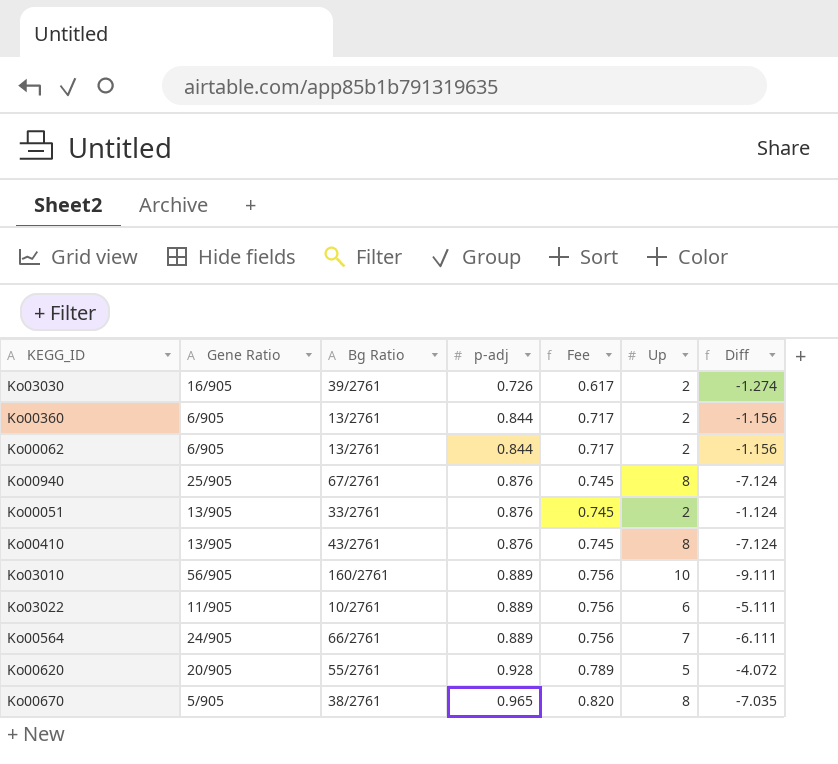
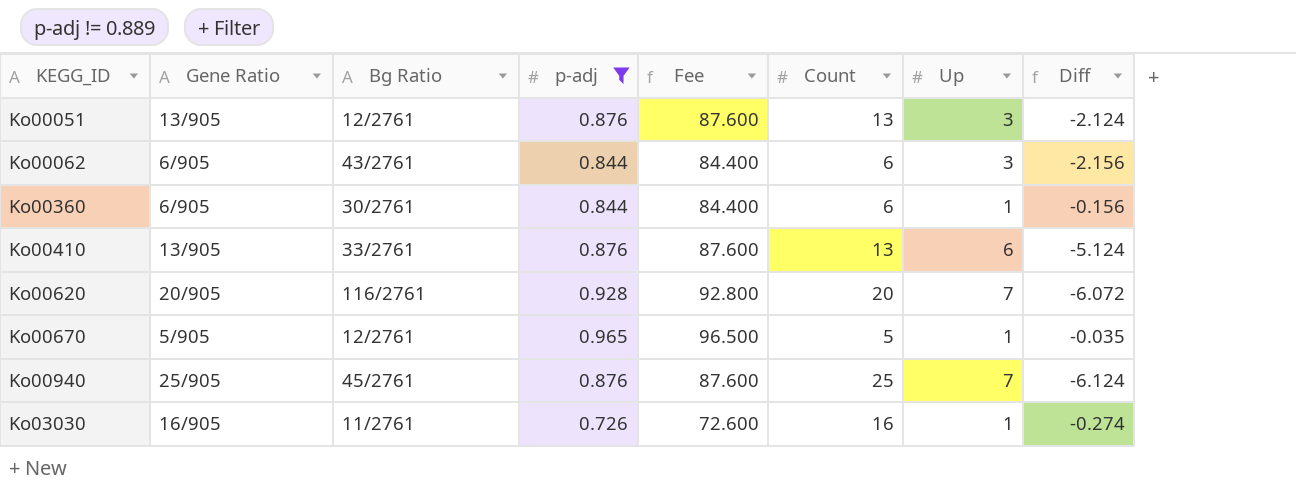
filter: none -> p-adj != 0.889
row order: p-adj ascending -> KEGG_ID ascending
column Fee | formula: [p-adj] * 0.85 -> [p-adj] * 100
column Count | position: none -> 6
Ko00051 | Bg Ratio: 33/2761 -> 12/2761
Ko00051 | Up: 2 -> 3
Ko00051 | Diff: -1.124 -> -2.124
Ko00062 | Bg Ratio: 13/2761 -> 43/2761
Ko00062 | Up: 2 -> 3
Ko00062 | Diff: -1.156 -> -2.156
Ko00360 | Bg Ratio: 13/2761 -> 30/2761
Ko00360 | Up: 2 -> 1
Ko00360 | Diff: -1.156 -> -0.156
Ko00410 | Bg Ratio: 43/2761 -> 33/2761
Ko00410 | Up: 8 -> 6
Ko00410 | Diff: -7.124 -> -5.124
Ko00620 | Bg Ratio: 55/2761 -> 116/2761
Ko00620 | Up: 5 -> 7
Ko00620 | Diff: -4.072 -> -6.072
Ko00670 | Bg Ratio: 38/2761 -> 12/2761
Ko00670 | Up: 8 -> 1
Ko00670 | Diff: -7.035 -> -0.035
Ko00940 | Bg Ratio: 67/2761 -> 45/2761
Ko00940 | Up: 8 -> 7
Ko00940 | Diff: -7.124 -> -6.124
Ko03030 | Bg Ratio: 39/2761 -> 11/2761
Ko03030 | Up: 2 -> 1
Ko03030 | Diff: -1.274 -> -0.274

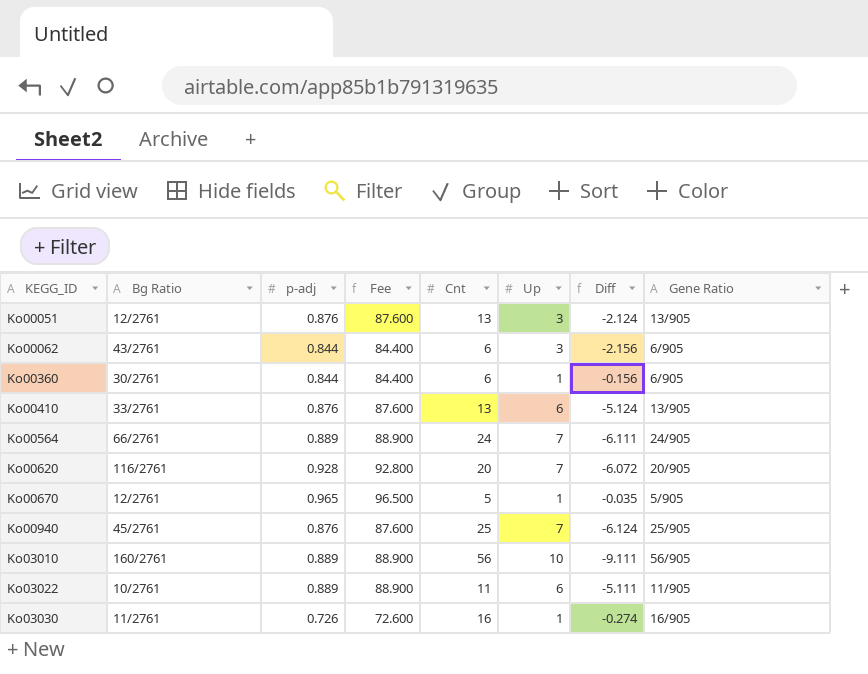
filter: p-adj != 0.889 -> none
column name: Count -> Cnt
column Gene Ratio | position: 2 -> 8

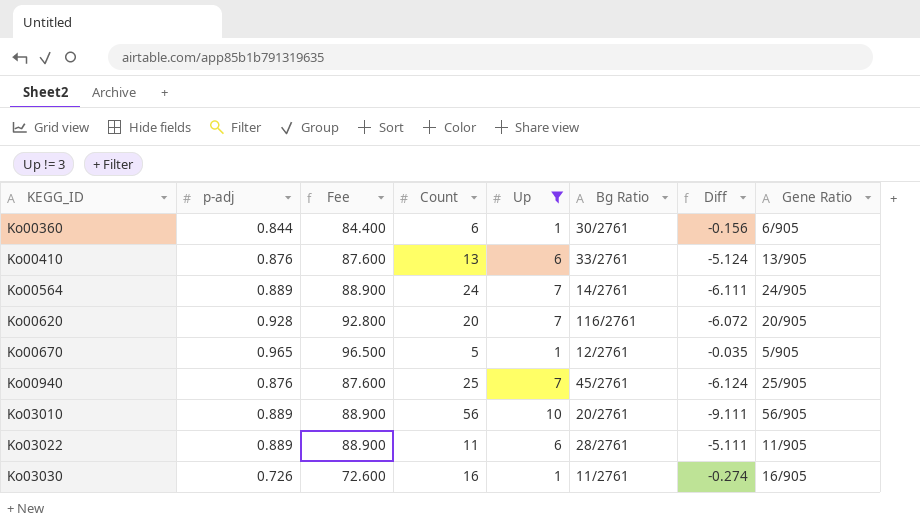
filter: none -> Up != 3
column name: Cnt -> Count
column Bg Ratio | position: 2 -> 6
Ko00564 | Bg Ratio: 66/2761 -> 14/2761
Ko03010 | Bg Ratio: 160/2761 -> 20/2761
Ko03022 | Bg Ratio: 10/2761 -> 28/2761

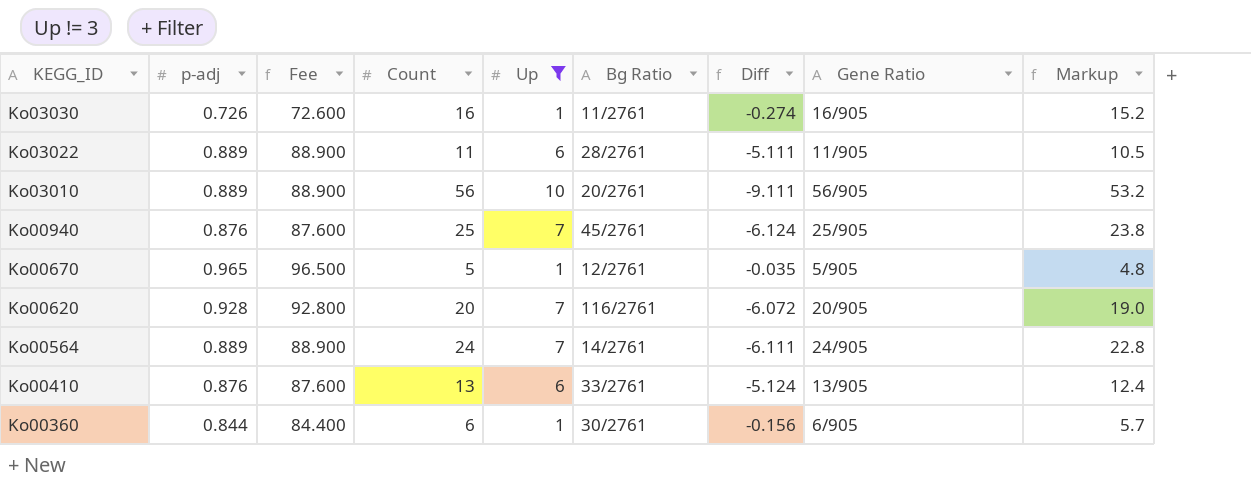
row order: KEGG_ID ascending -> KEGG_ID descending
column Markup | formula: none -> [Count] * 0.95

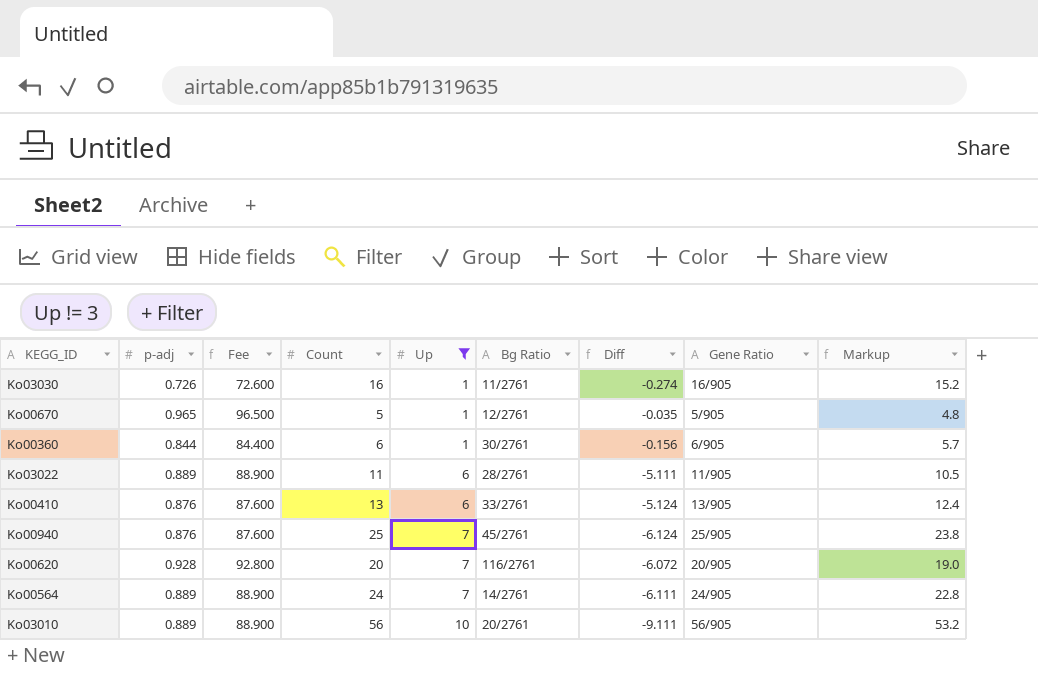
row order: KEGG_ID descending -> Up ascending

